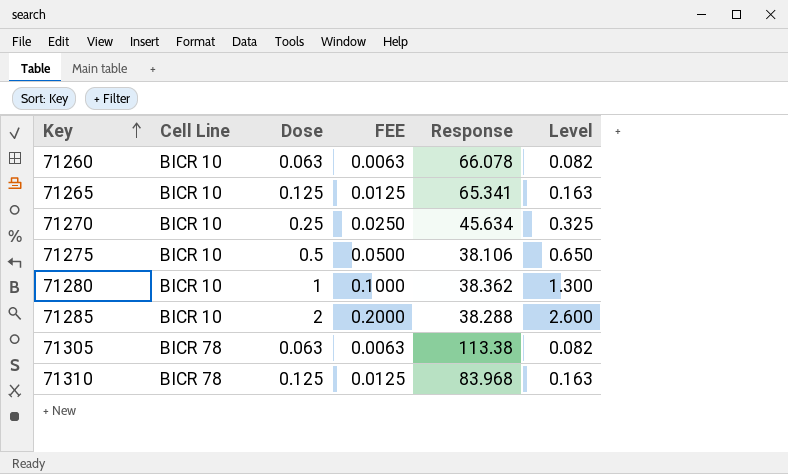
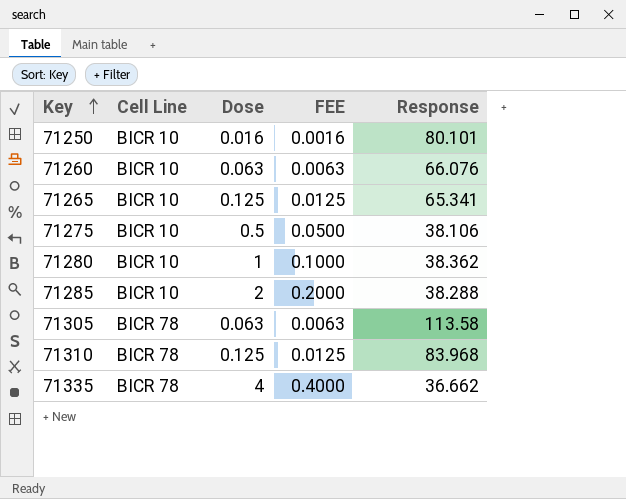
column Level | formula: [Dose] * 1.3 -> none
row 71270: BICR 10 | 0.25 | 0.0250 | 45.634 | 0.325 -> none
row 71250: none -> BICR 10 | 0.016 | 0.0016 | 80.101
71260 | Response: 66.078 -> 66.076
71305 | Response: 113.38 -> 113.58
row 71335: none -> BICR 78 | 4 | 0.4000 | 36.662

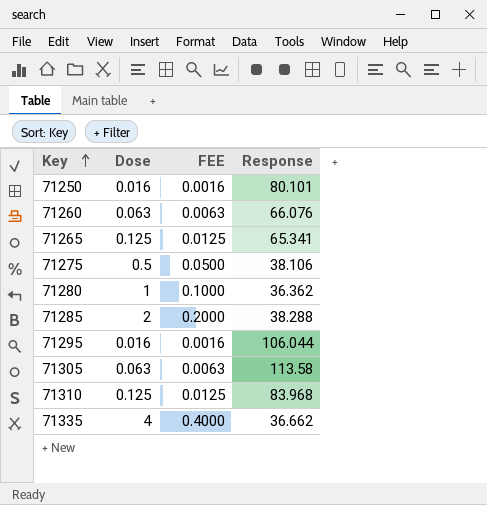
column Cell Line | position: 2 -> none
71280 | Response: 38.362 -> 36.362
row 71295: none -> 0.016 | 0.0016 | 106.044

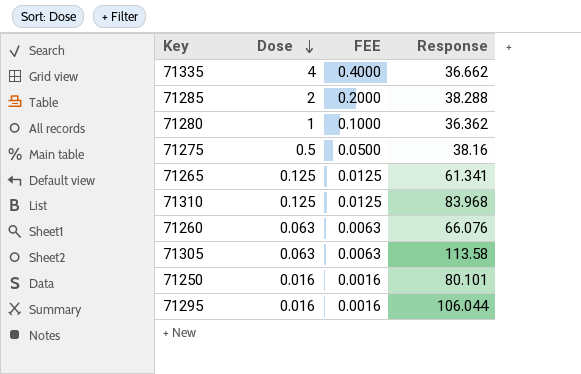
row order: Key ascending -> Dose descending
71275 | Response: 38.106 -> 38.16
71265 | Response: 65.341 -> 61.341

